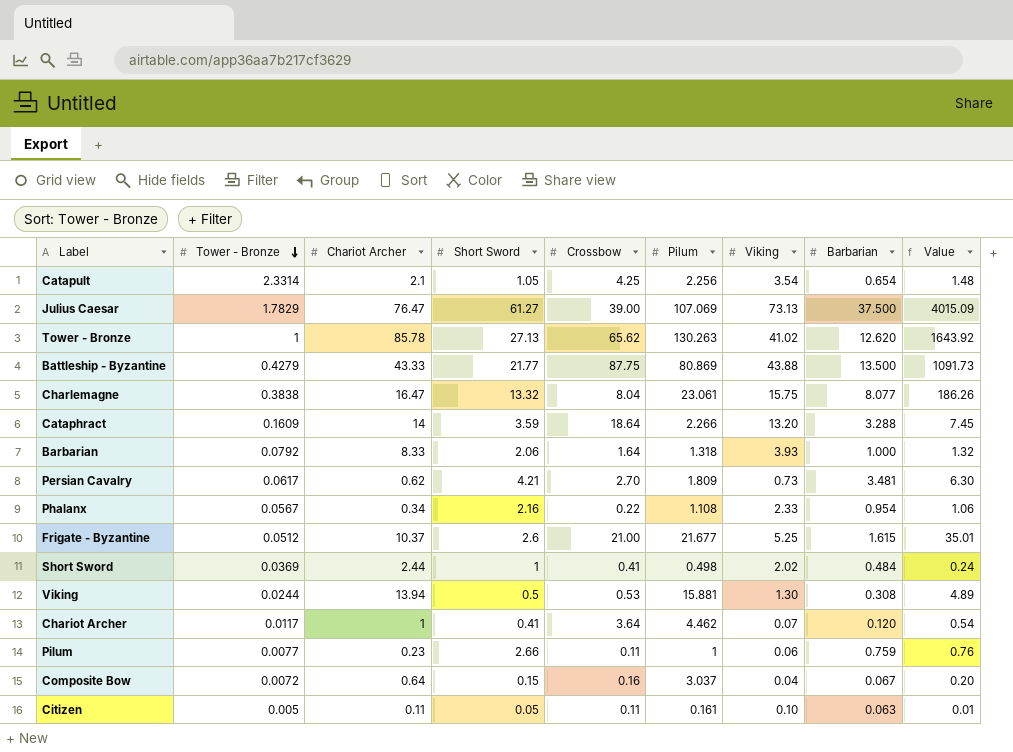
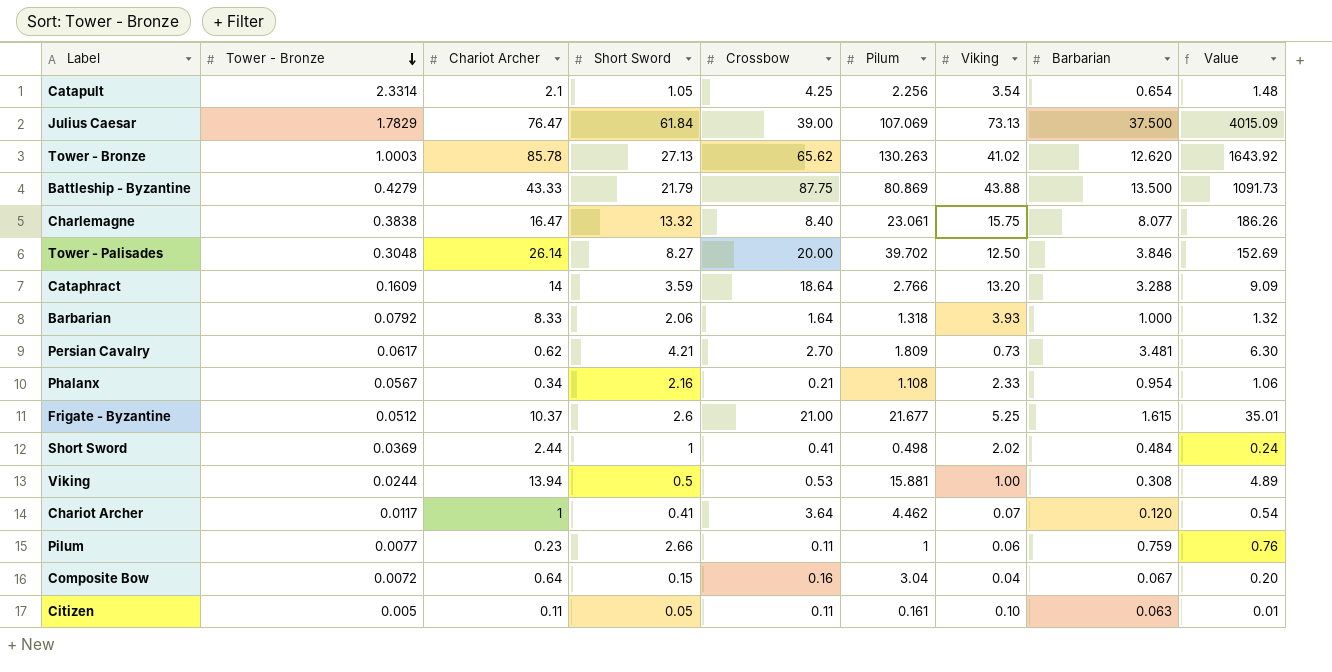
Julius Caesar | Short Sword: 61.27 -> 61.84
Tower - Bronze | Tower - Bronze: 1 -> 1.0003
Battleship - Byzantine | Short Sword: 21.77 -> 21.79
Charlemagne | Crossbow: 8.04 -> 8.40
row Tower - Palisades: none -> 0.3048 | 26.14 | 8.27 | 20.00 | 39.702 | 12.50 | 3.846 | 152.69
Cataphract | Pilum: 2.266 -> 2.766
Cataphract | Value: 7.45 -> 9.09
Phalanx | Crossbow: 0.22 -> 0.21
Viking | Viking: 1.30 -> 1.00
Composite Bow | Pilum: 3.037 -> 3.04

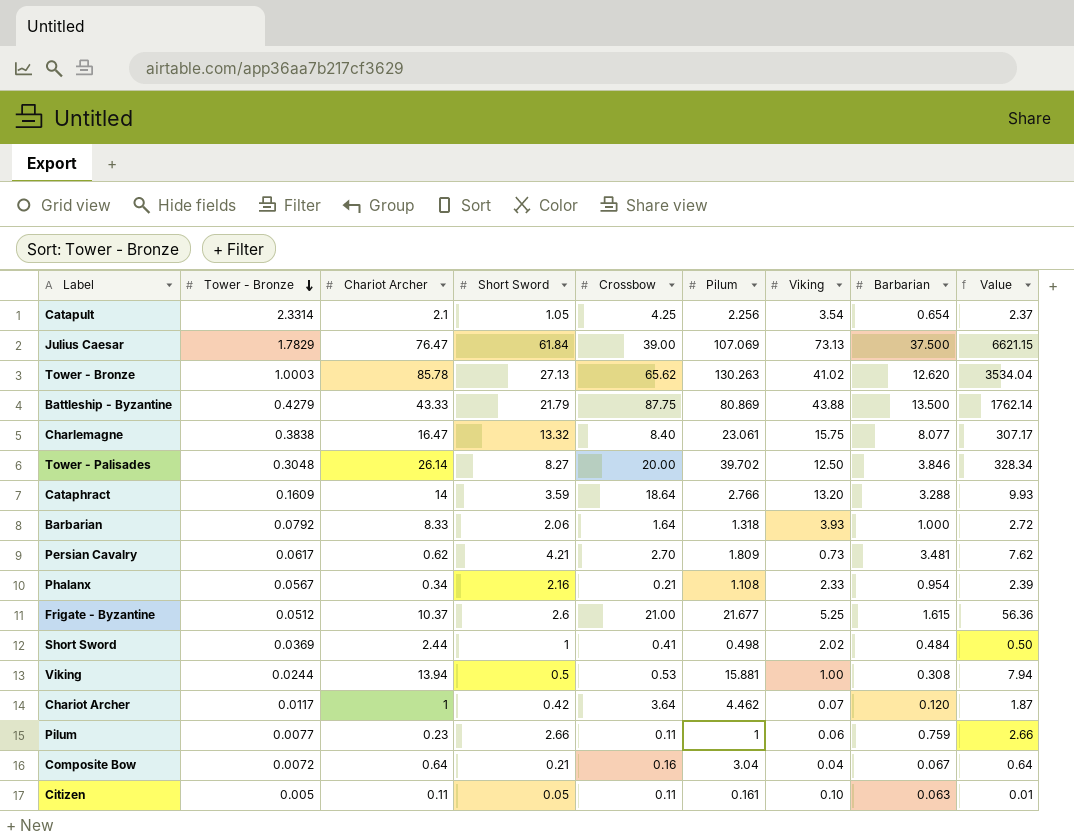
column Value | formula: [Pilum] * [Barbarian] -> [Short Sword] * [Pilum]
Chariot Archer | Short Sword: 0.41 -> 0.42
Composite Bow | Short Sword: 0.15 -> 0.21

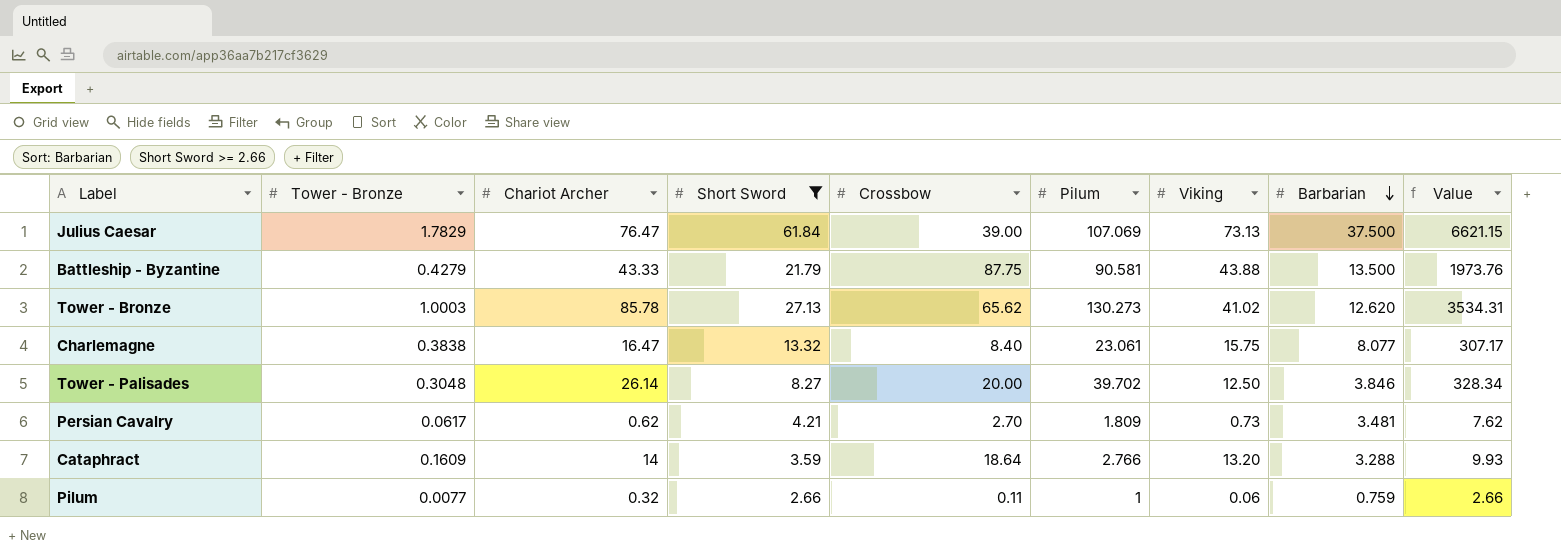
filter: none -> Short Sword >= 2.66
row order: Tower - Bronze descending -> Barbarian descending
Battleship - Byzantine | Pilum: 80.869 -> 90.581
Battleship - Byzantine | Value: 1762.14 -> 1973.76
Tower - Bronze | Pilum: 130.263 -> 130.273
Tower - Bronze | Value: 3534.04 -> 3534.31
Pilum | Chariot Archer: 0.23 -> 0.32

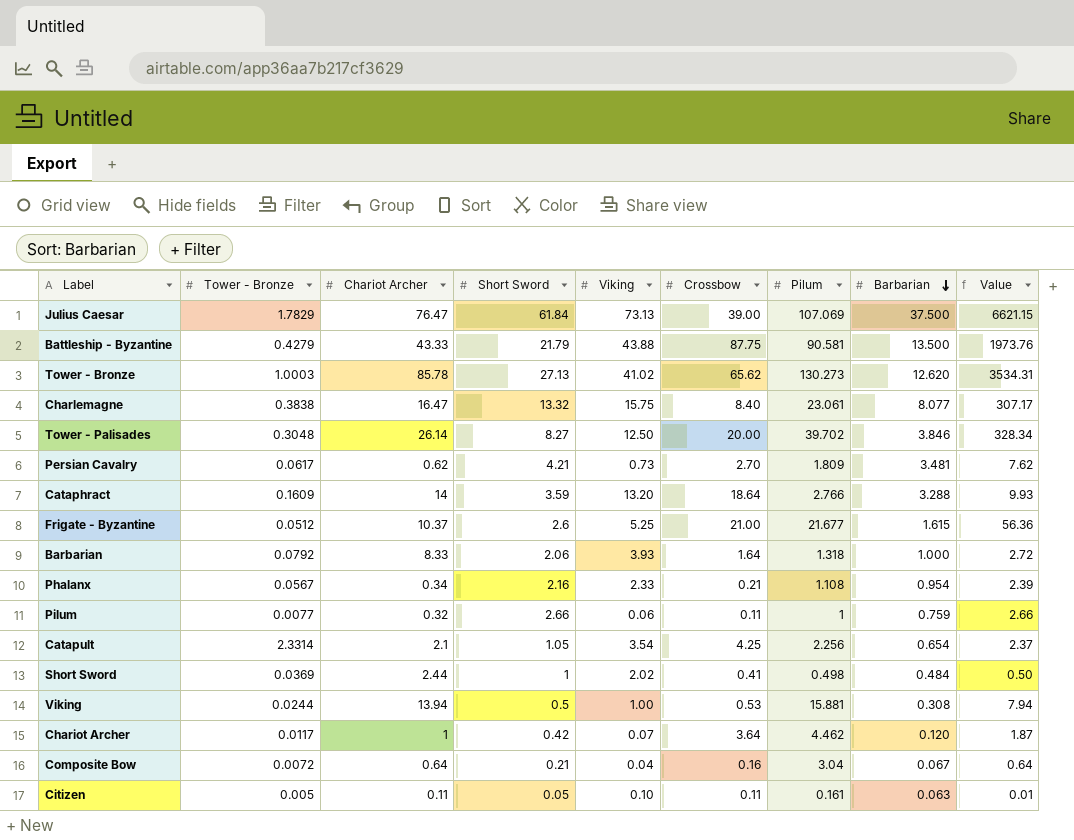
filter: Short Sword >= 2.66 -> none
column Viking | position: 7 -> 5

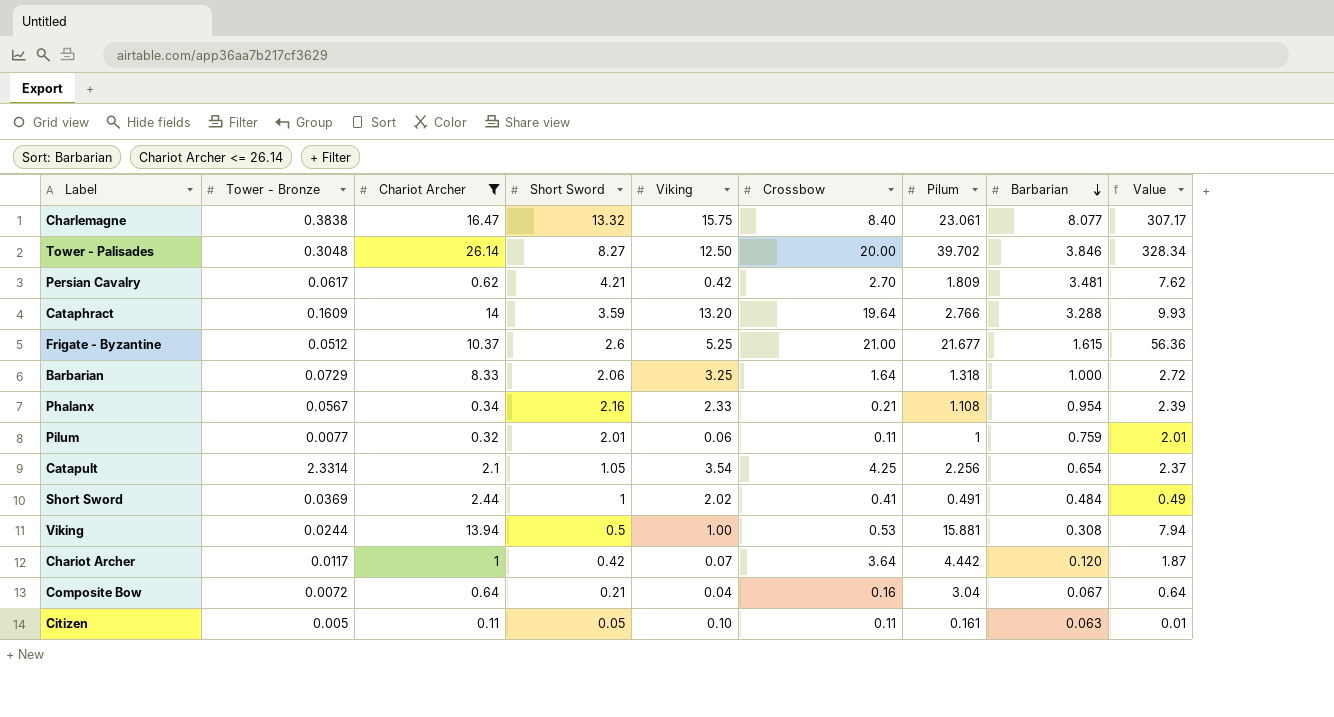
filter: none -> Chariot Archer <= 26.14
Persian Cavalry | Viking: 0.73 -> 0.42
Cataphract | Crossbow: 18.64 -> 19.64
Barbarian | Tower - Bronze: 0.0792 -> 0.0729
Barbarian | Viking: 3.93 -> 3.25
Pilum | Short Sword: 2.66 -> 2.01
Pilum | Value: 2.66 -> 2.01
Short Sword | Pilum: 0.498 -> 0.491
Short Sword | Value: 0.50 -> 0.49
Chariot Archer | Pilum: 4.462 -> 4.442

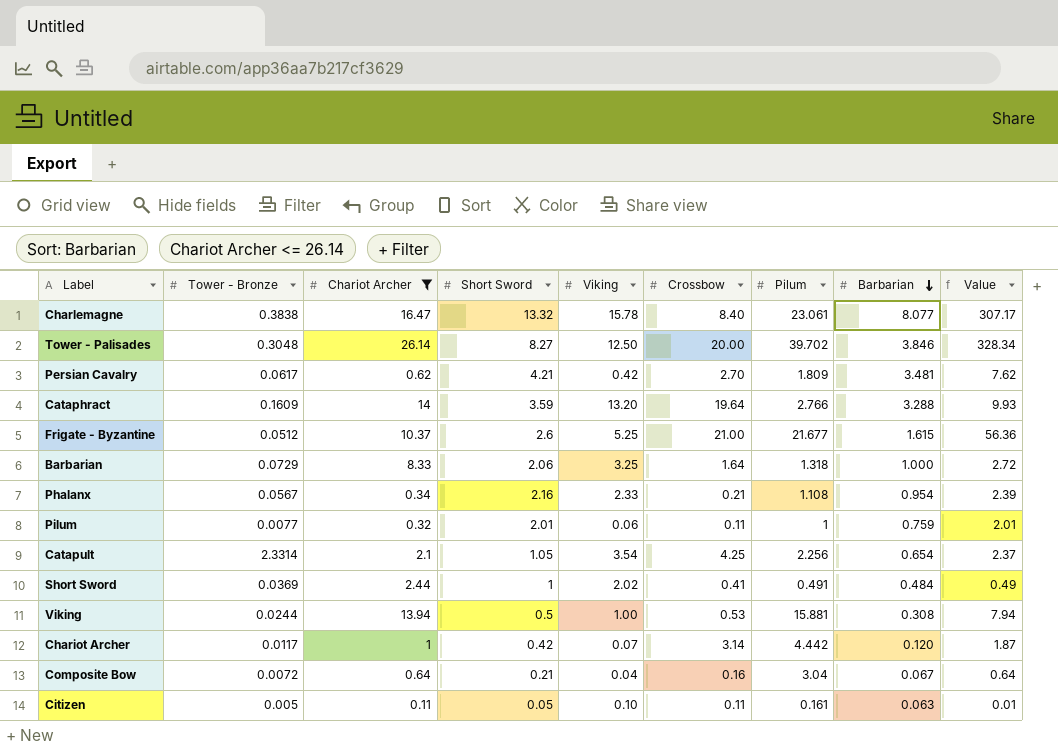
Charlemagne | Viking: 15.75 -> 15.78
Chariot Archer | Crossbow: 3.64 -> 3.14

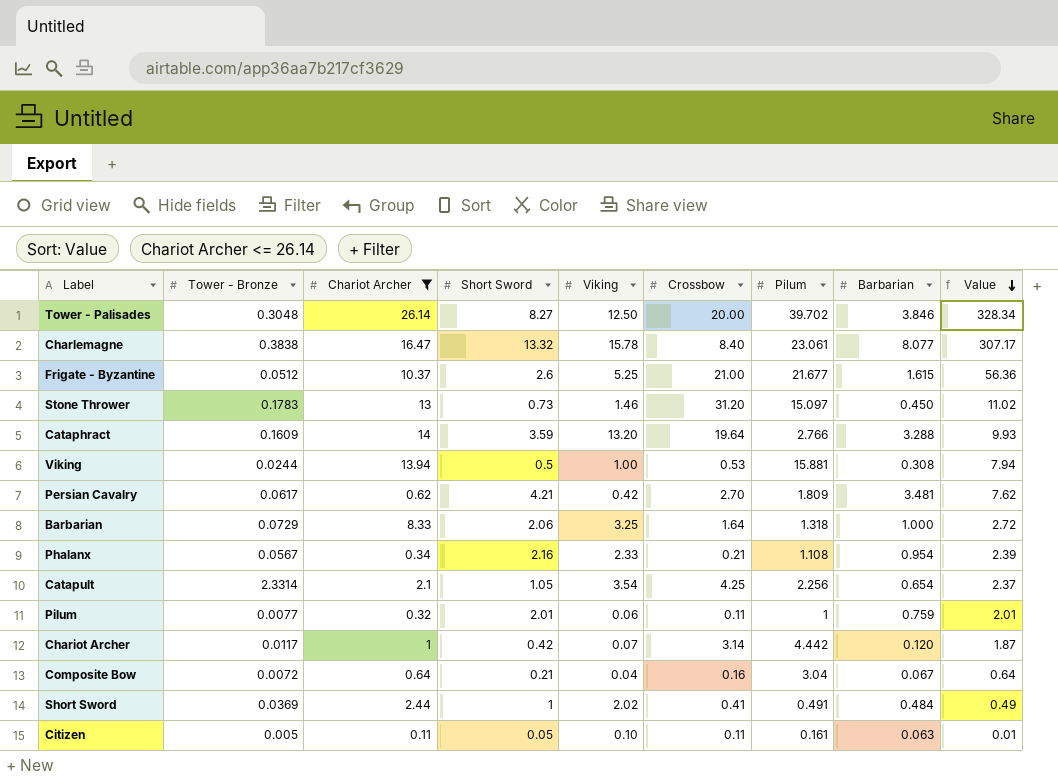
row order: Barbarian descending -> Value descending
row Stone Thrower: none -> 0.1783 | 13 | 0.73 | 1.46 | 31.20 | 15.097 | 0.450 | 11.02

